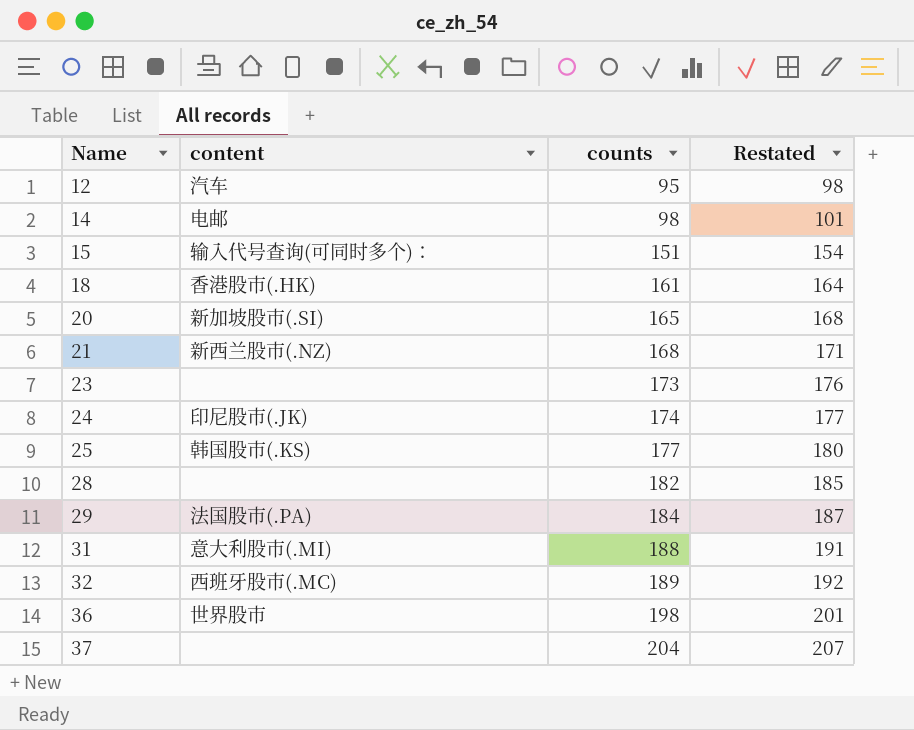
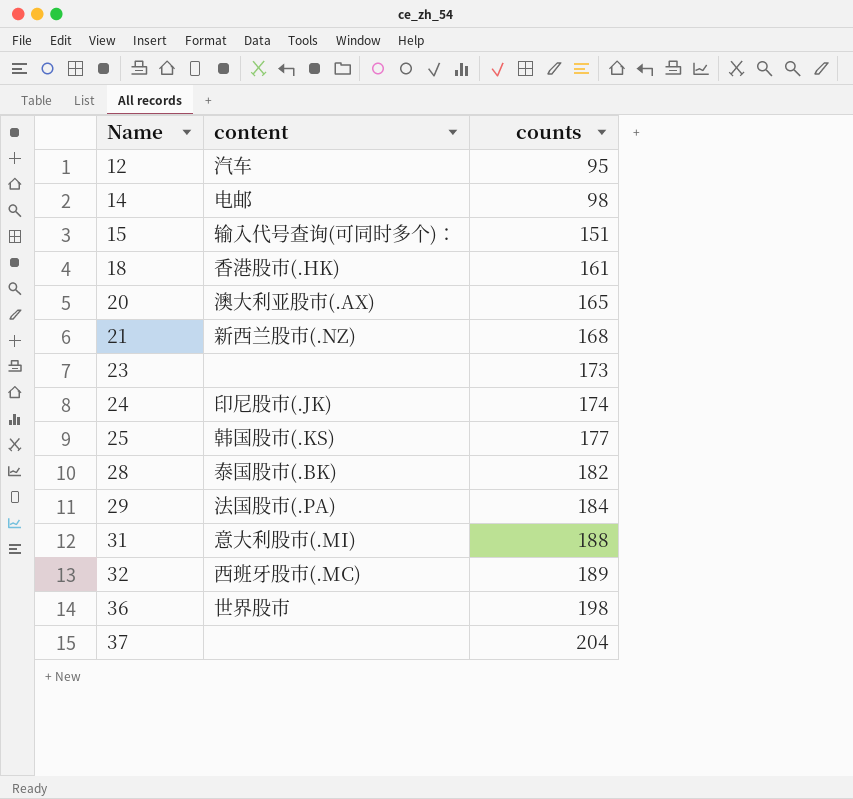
column Restated | formula: [counts] + 3 -> none
20 | content: 新加坡股市(.SI) -> 澳大利亚股市(.AX)
28 | content: none -> 泰国股市(.BK)

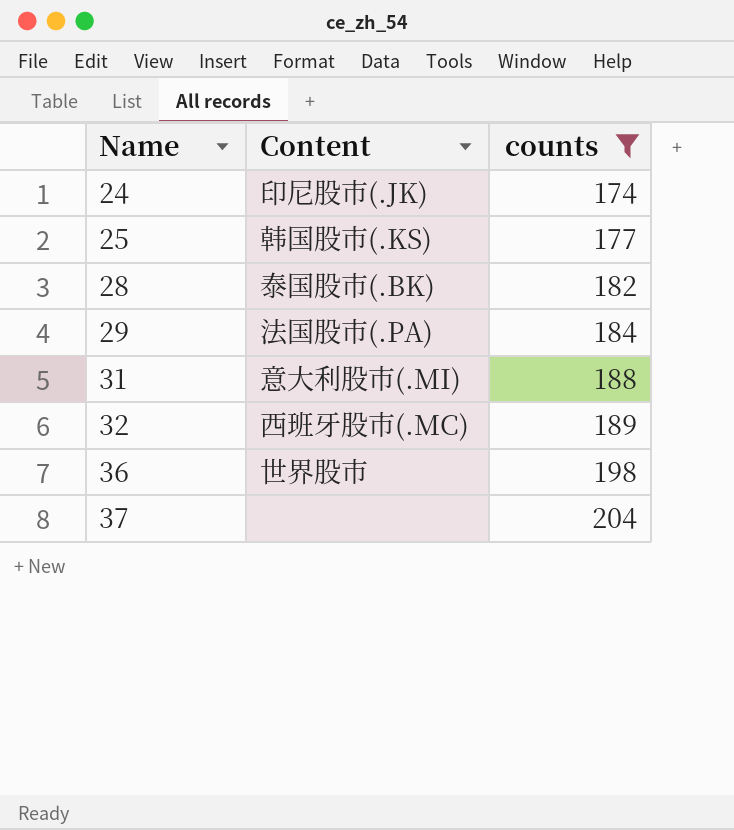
filter: none -> counts >= 174
column name: content -> Content

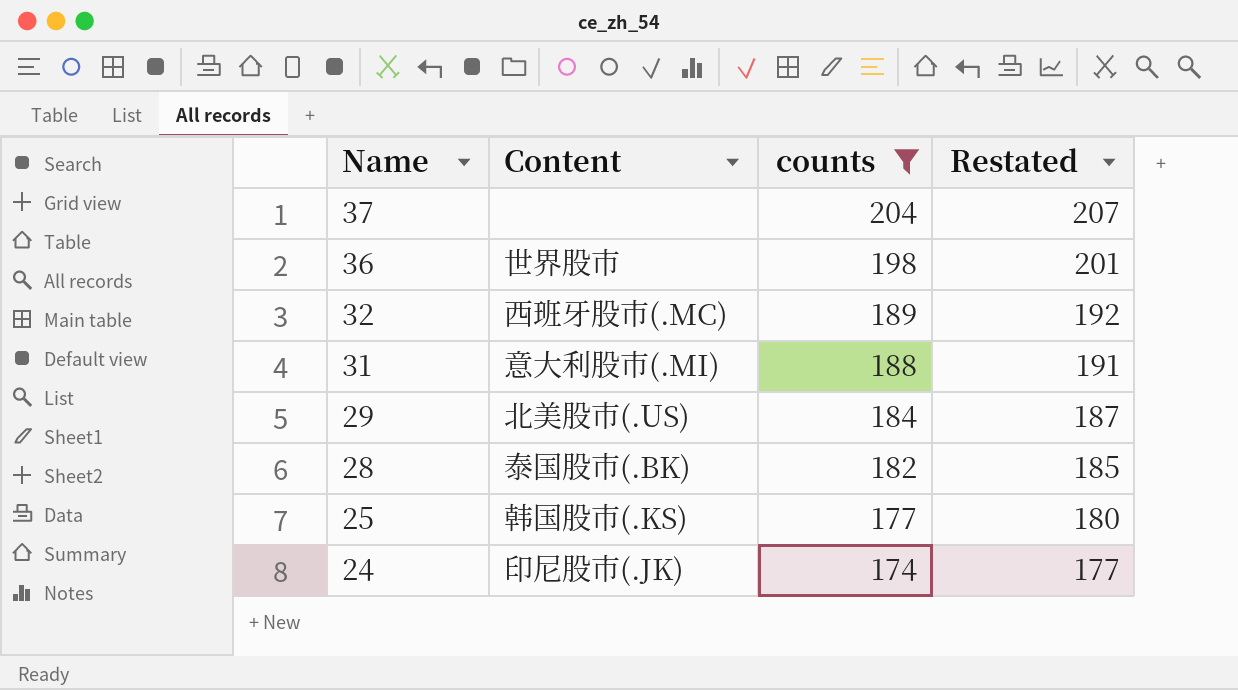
row order: Name ascending -> Name descending
column Restated | formula: none -> [counts] + 3
29 | Content: 法国股市(.PA) -> 北美股市(.US)

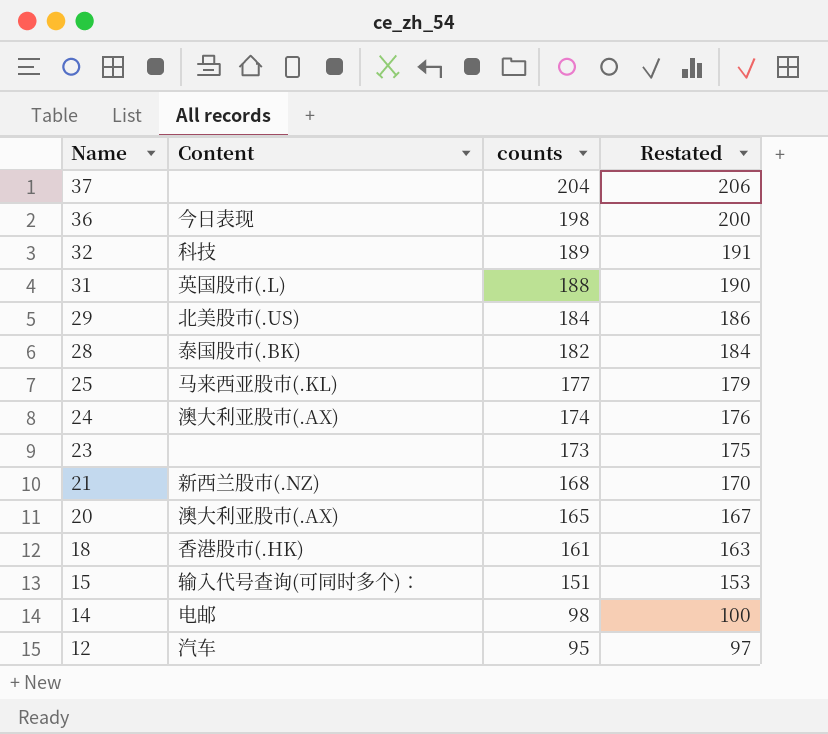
filter: counts >= 174 -> none
column Restated | formula: [counts] + 3 -> [counts] + 2
36 | Content: 世界股市 -> 今日表现
32 | Content: 西班牙股市(.MC) -> 科技
31 | Content: 意大利股市(.MI) -> 英国股市(.L)
25 | Content: 韩国股市(.KS) -> 马来西亚股市(.KL)
24 | Content: 印尼股市(.JK) -> 澳大利亚股市(.AX)

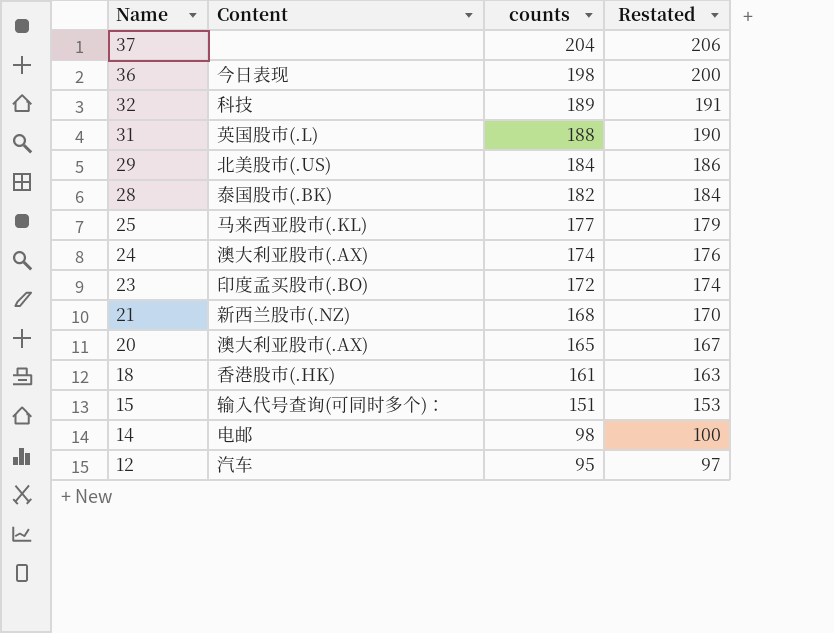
23 | Content: none -> 印度孟买股市(.BO)
23 | counts: 173 -> 172
23 | Restated: 175 -> 174

